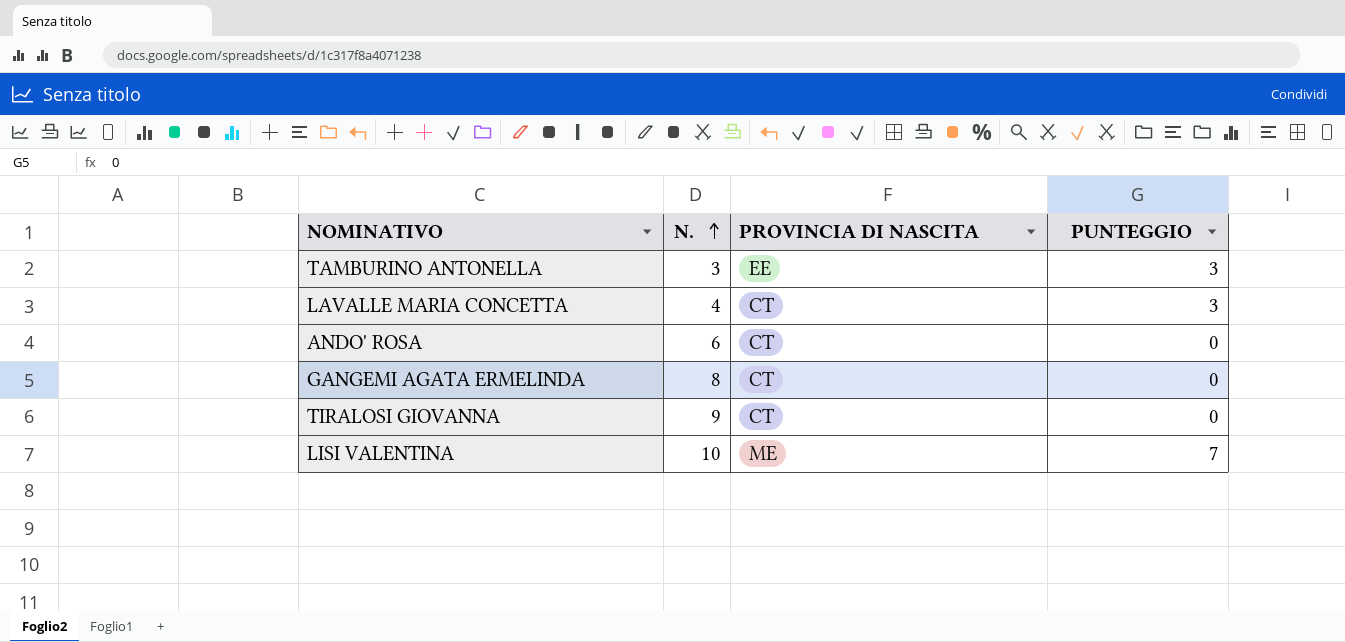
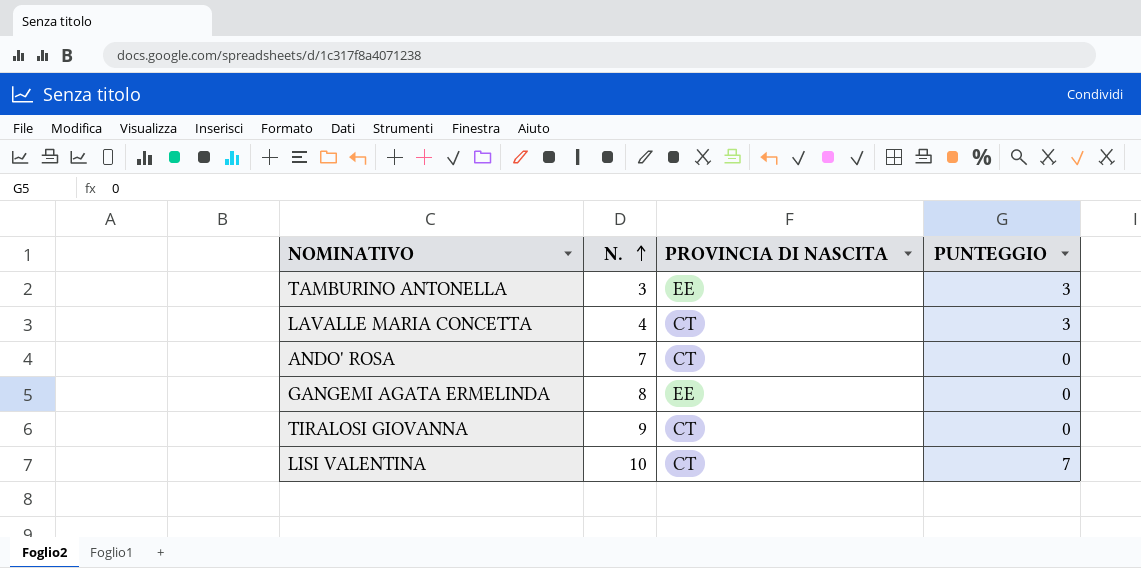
ANDO' ROSA | N.: 6 -> 7
GANGEMI AGATA ERMELINDA | PROVINCIA DI NASCITA: CT -> EE
LISI VALENTINA | PROVINCIA DI NASCITA: ME -> CT

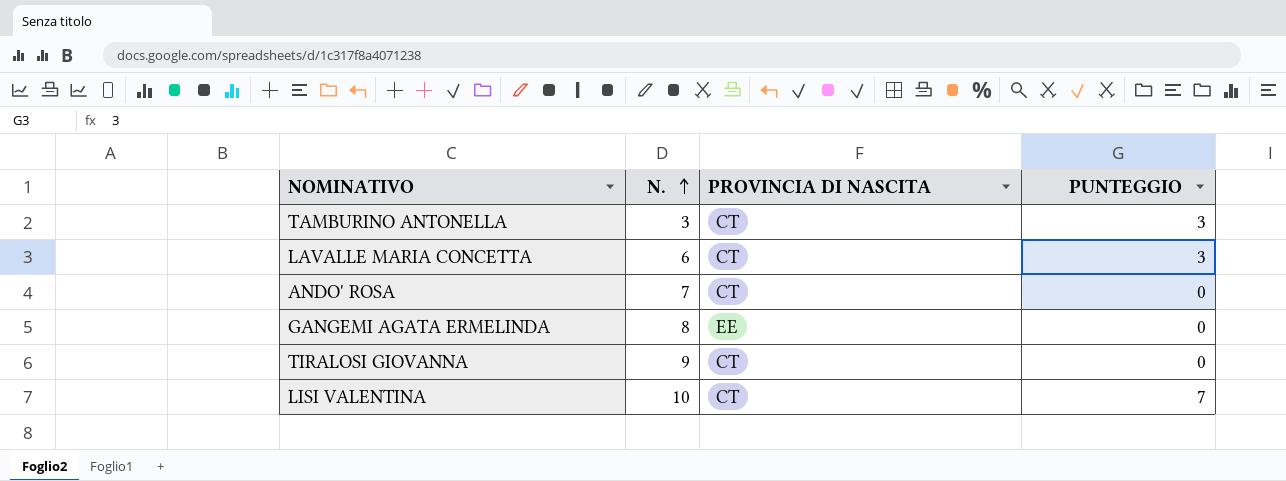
TAMBURINO ANTONELLA | PROVINCIA DI NASCITA: EE -> CT
LAVALLE MARIA CONCETTA | N.: 4 -> 6

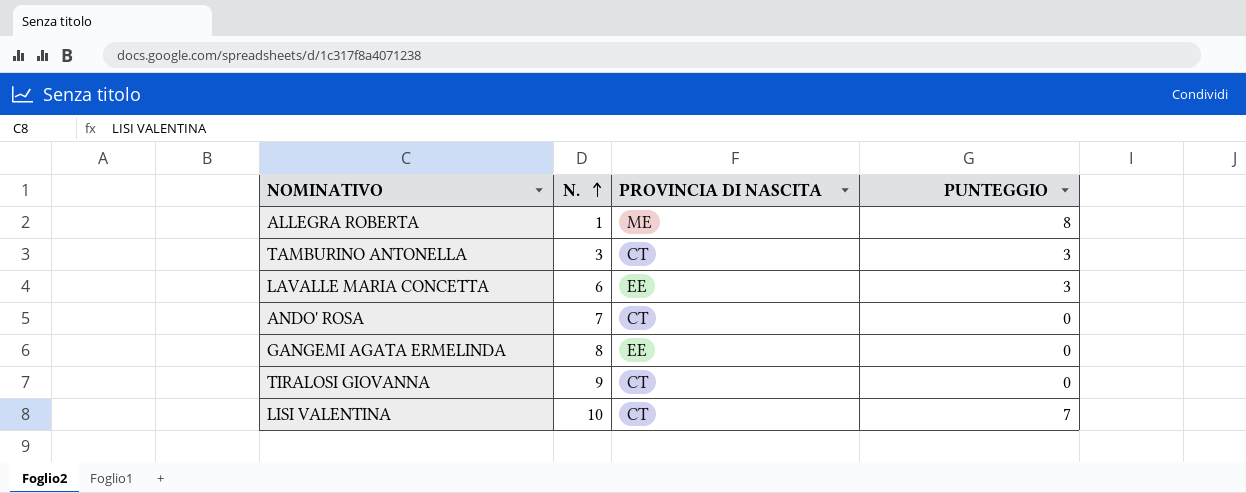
row ALLEGRA ROBERTA: none -> 1 | ME | 8
LAVALLE MARIA CONCETTA | PROVINCIA DI NASCITA: CT -> EE

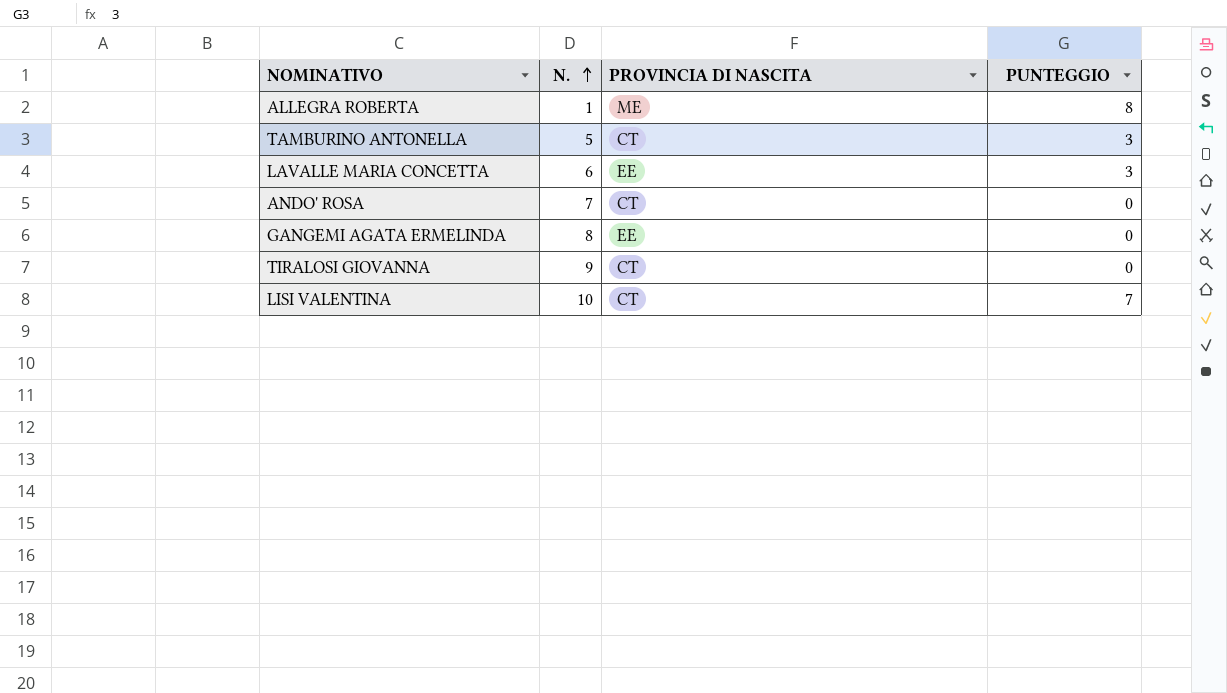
TAMBURINO ANTONELLA | N.: 3 -> 5

